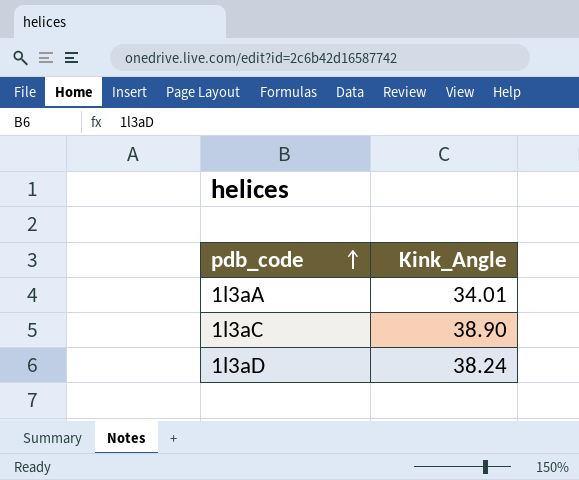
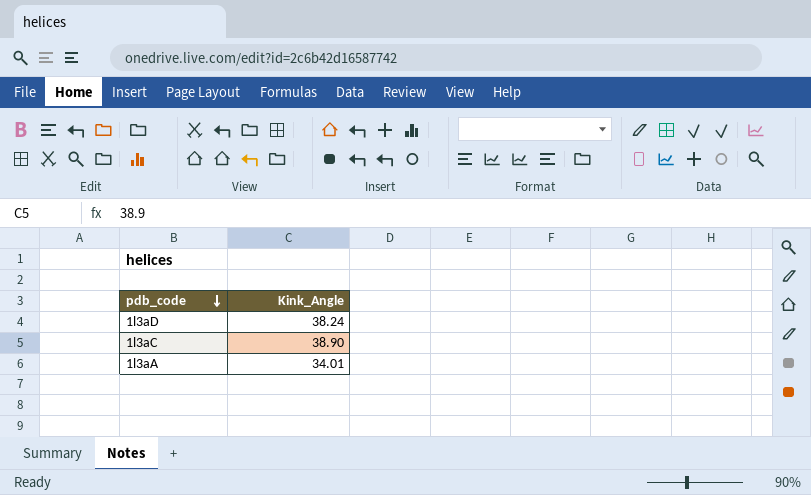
row order: pdb_code ascending -> pdb_code descending

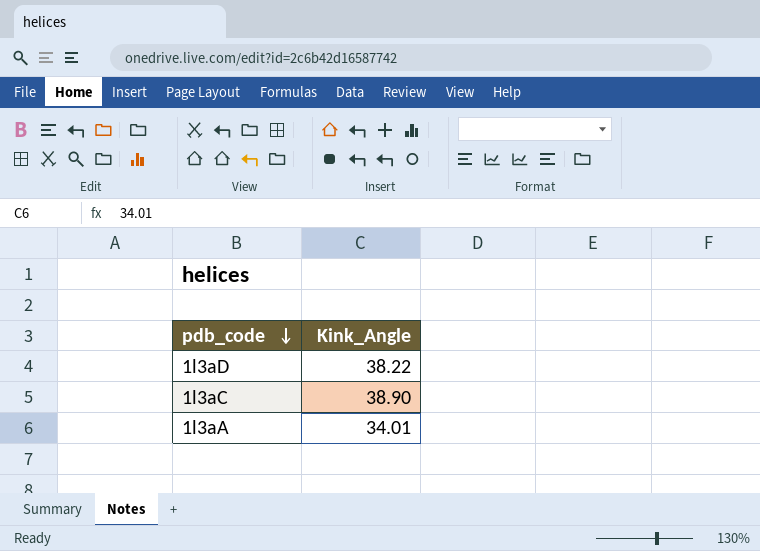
1l3aD | Kink_Angle: 38.24 -> 38.22

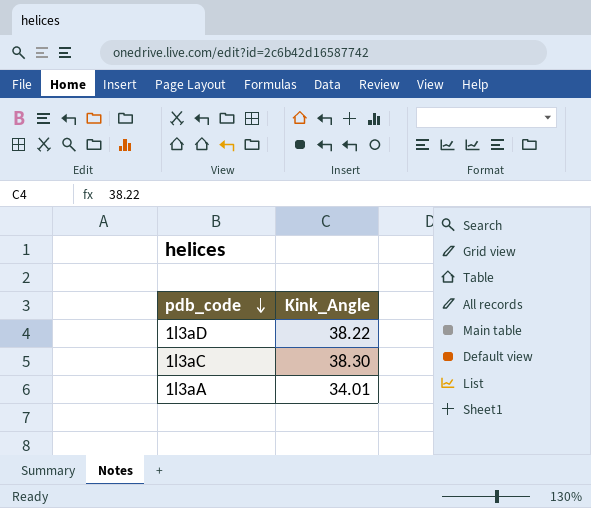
1l3aC | Kink_Angle: 38.90 -> 38.30

